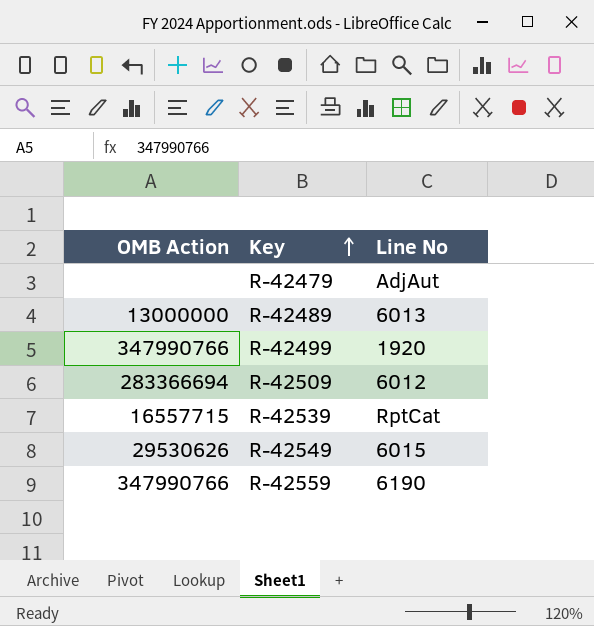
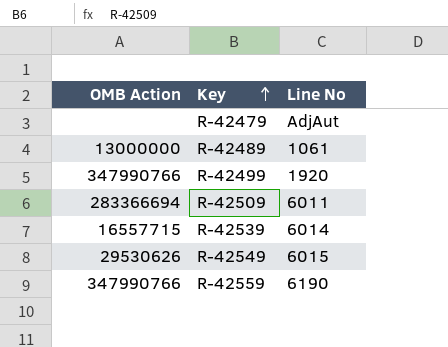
R-42489 | Line No: 6013 -> 1061
R-42509 | Line No: 6012 -> 6011
R-42539 | Line No: RptCat -> 6014

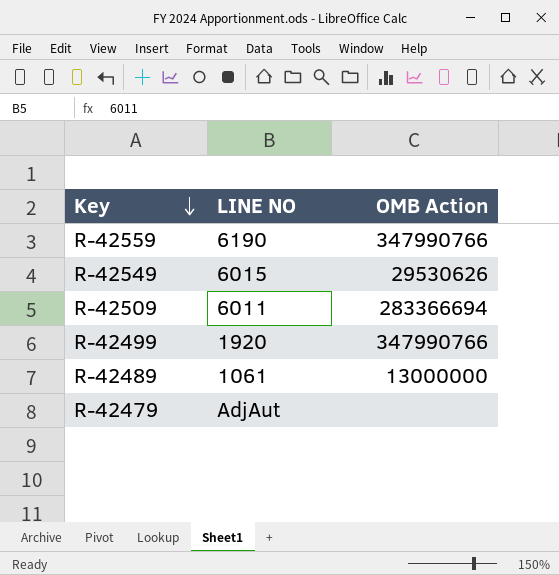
row order: Key ascending -> Key descending
column name: Line No -> LINE NO
column OMB Action | position: 1 -> 3
row R-42539: 16557715 | 6014 -> none

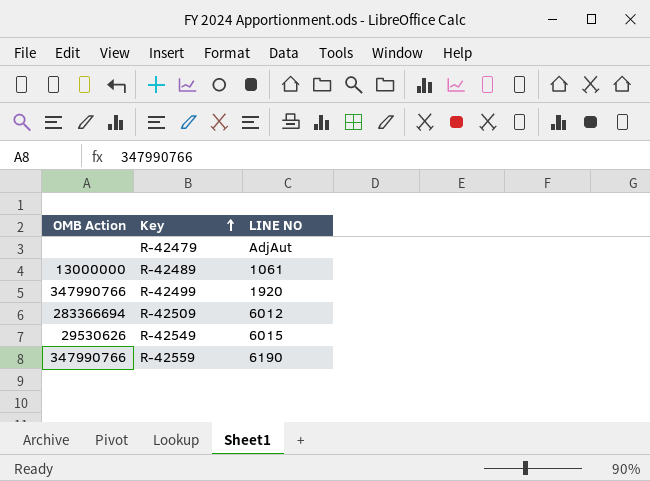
row order: Key descending -> Key ascending
column OMB Action | position: 3 -> 1
R-42509 | LINE NO: 6011 -> 6012

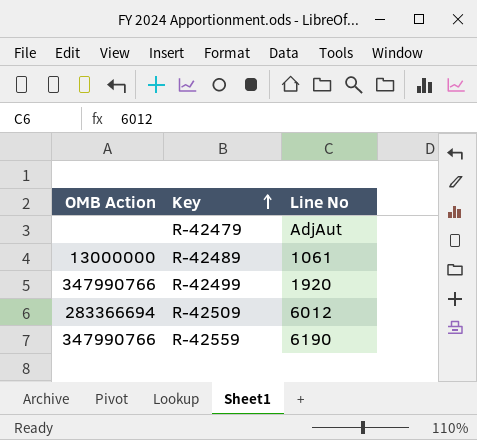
column name: LINE NO -> Line No
row R-42549: 29530626 | 6015 -> none

